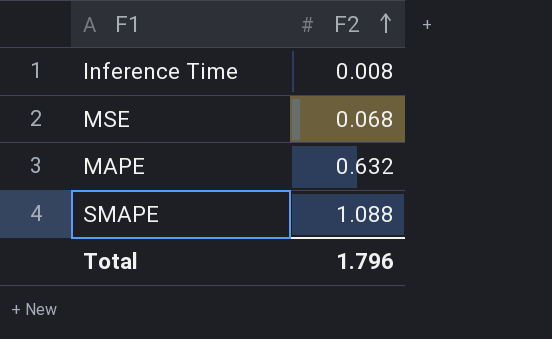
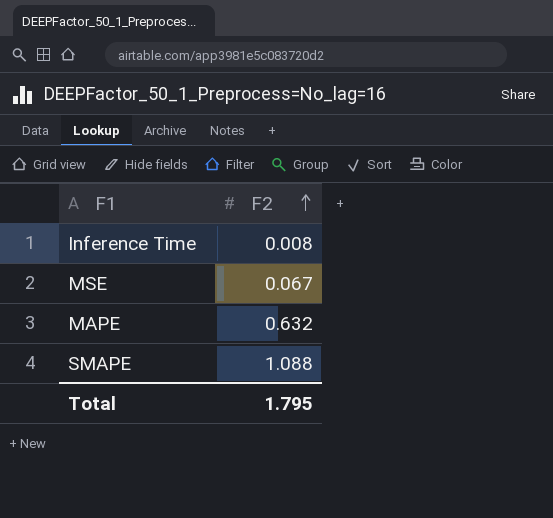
MSE | F2: 0.068 -> 0.067
Total | F2: 1.796 -> 1.795

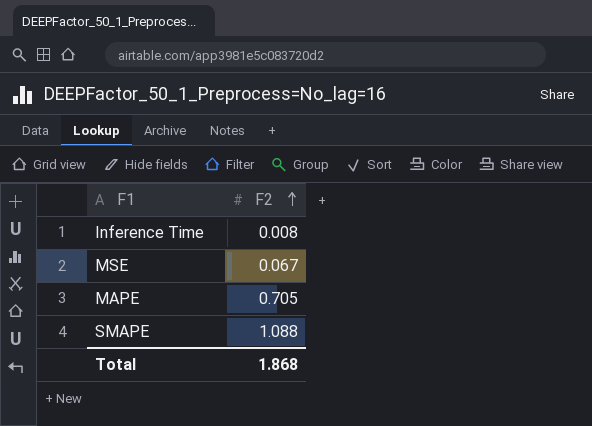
MAPE | F2: 0.632 -> 0.705
Total | F2: 1.795 -> 1.868

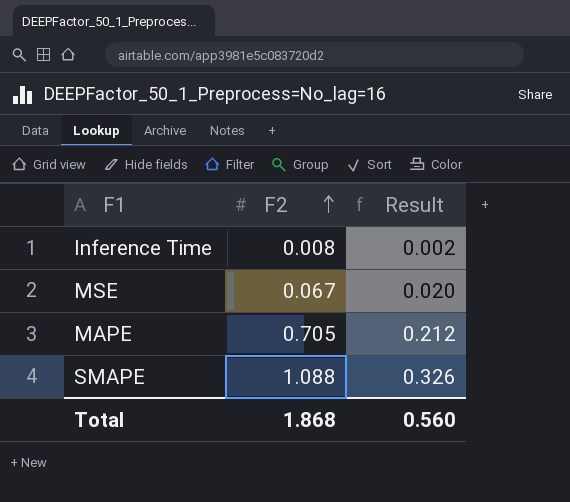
column Result | formula: none -> [F2] * 0.3

